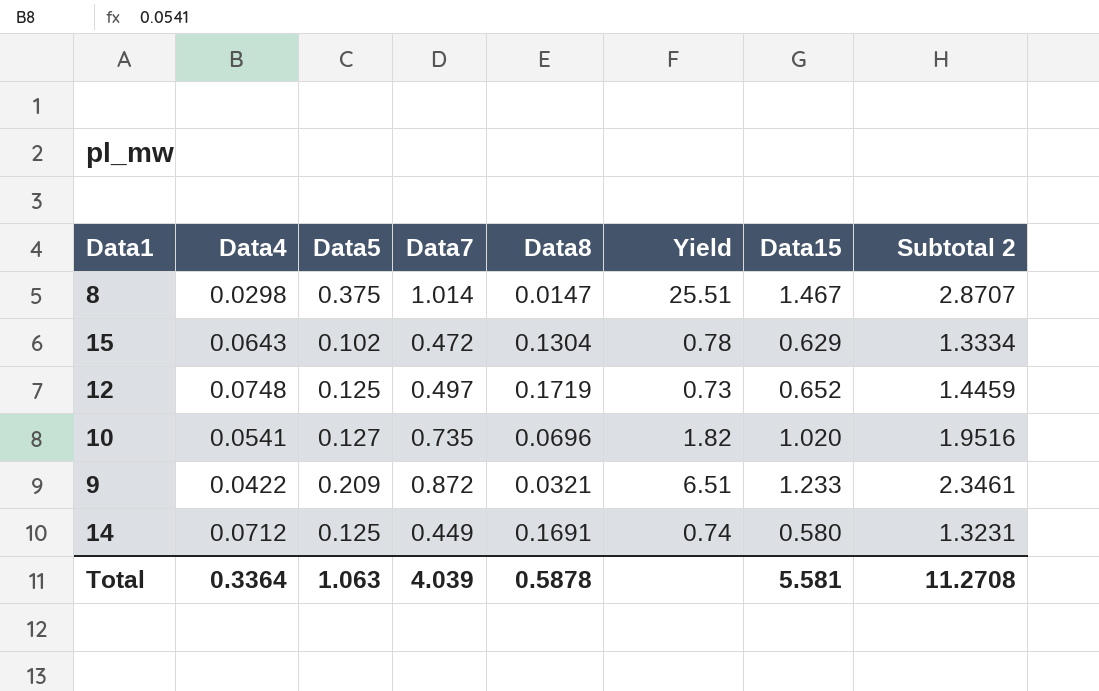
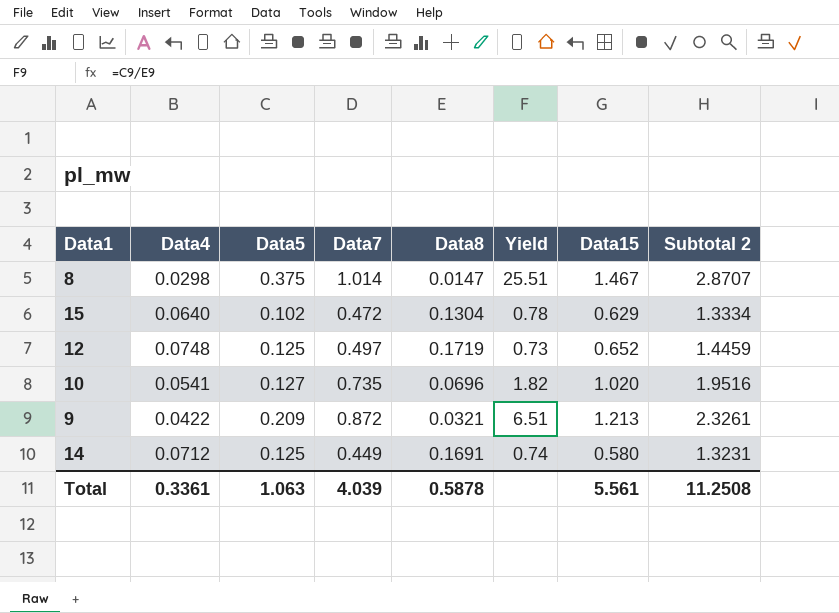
15 | Data4: 0.0643 -> 0.0640
9 | Data15: 1.233 -> 1.213
9 | Subtotal 2: 2.3461 -> 2.3261
Total | Data4: 0.3364 -> 0.3361
Total | Data15: 5.581 -> 5.561
Total | Subtotal 2: 11.2708 -> 11.2508

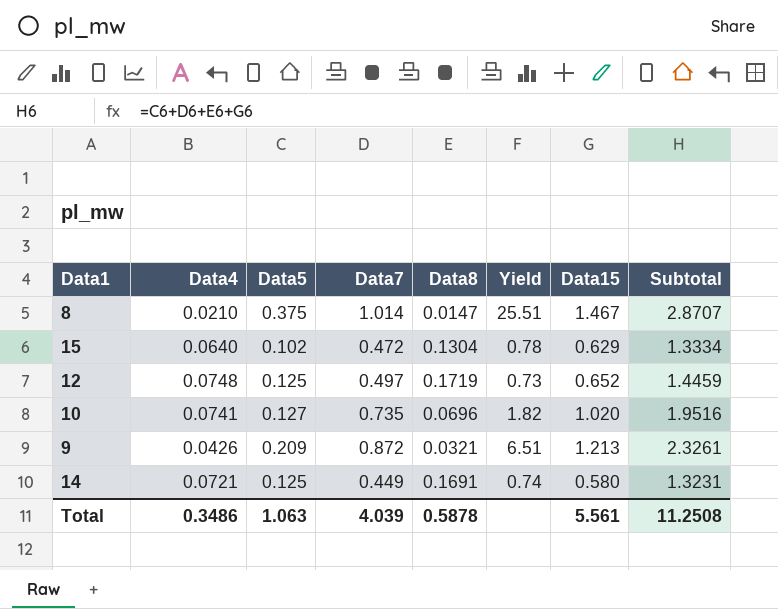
column name: Subtotal 2 -> Subtotal
8 | Data4: 0.0298 -> 0.0210
10 | Data4: 0.0541 -> 0.0741
9 | Data4: 0.0422 -> 0.0426
14 | Data4: 0.0712 -> 0.0721
Total | Data4: 0.3361 -> 0.3486

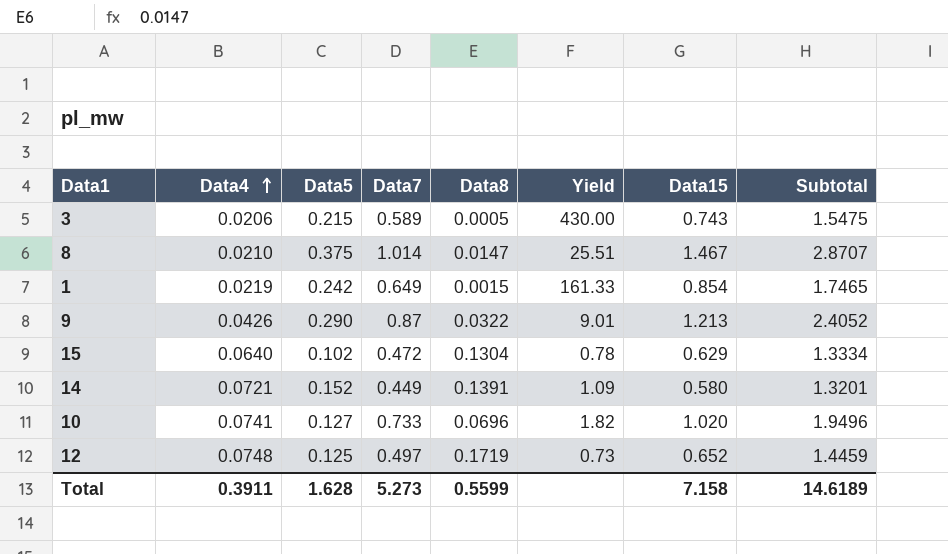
row order: none -> Data4 ascending
row 3: none -> 0.0206 | 0.215 | 0.589 | 0.0005 | 430.00 | 0.743 | 1.5475
row 1: none -> 0.0219 | 0.242 | 0.649 | 0.0015 | 161.33 | 0.854 | 1.7465
9 | Data5: 0.209 -> 0.290
9 | Data7: 0.872 -> 0.87
9 | Data8: 0.0321 -> 0.0322
9 | Yield: 6.51 -> 9.01
9 | Subtotal: 2.3261 -> 2.4052
14 | Data5: 0.125 -> 0.152
14 | Data8: 0.1691 -> 0.1391
14 | Yield: 0.74 -> 1.09
14 | Subtotal: 1.3231 -> 1.3201
10 | Data7: 0.735 -> 0.733
10 | Subtotal: 1.9516 -> 1.9496
Total | Data4: 0.3486 -> 0.3911
Total | Data5: 1.063 -> 1.628
Total | Data7: 4.039 -> 5.273
Total | Data8: 0.5878 -> 0.5599
Total | Data15: 5.561 -> 7.158
Total | Subtotal: 11.2508 -> 14.6189

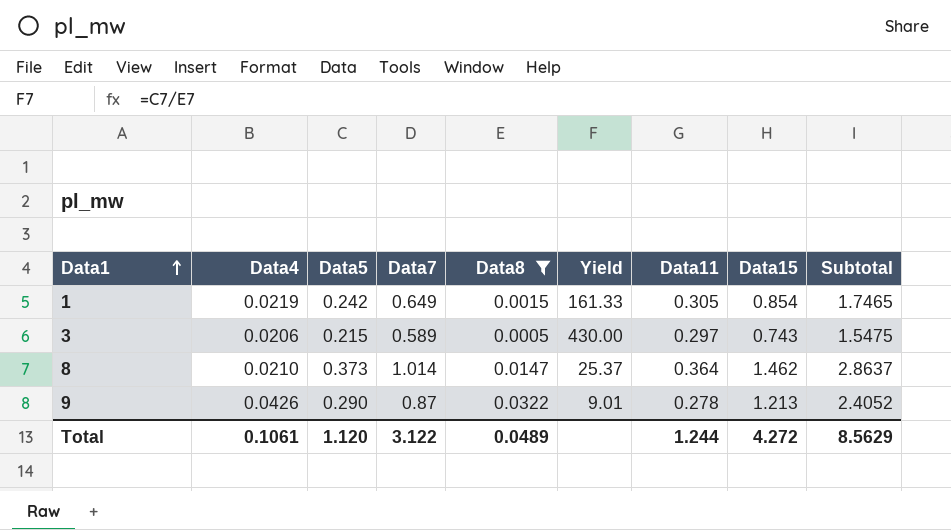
filter: none -> Data8 <= 0.0322
row order: Data4 ascending -> Data1 ascending
column Data11 | position: none -> 7
8 | Data5: 0.375 -> 0.373
8 | Yield: 25.51 -> 25.37
8 | Data15: 1.467 -> 1.462
8 | Subtotal: 2.8707 -> 2.8637
Total | Data4: 0.3911 -> 0.1061
Total | Data5: 1.628 -> 1.120
Total | Data7: 5.273 -> 3.122
Total | Data8: 0.5599 -> 0.0489
Total | Data15: 7.158 -> 4.272
Total | Subtotal: 14.6189 -> 8.5629

